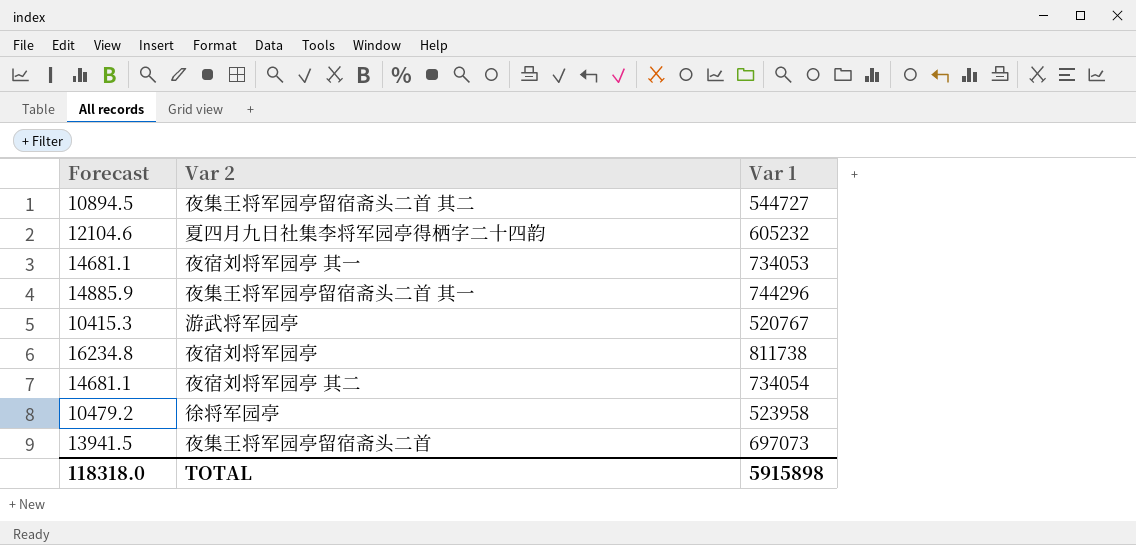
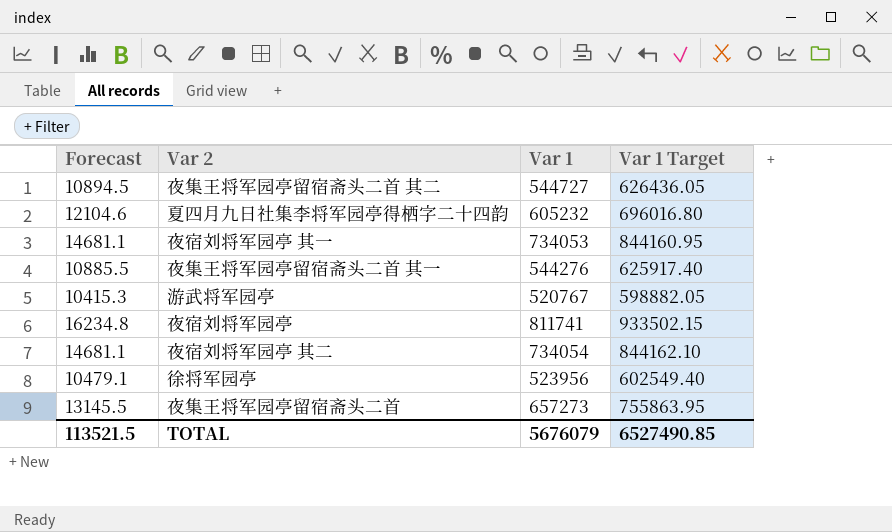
column Var 1 Target | formula: none -> [Var 1] * 1.15
夜集王将军园亭留宿斋头二首 其一 | Forecast: 14885.9 -> 10885.5
夜集王将军园亭留宿斋头二首 其一 | Var 1: 744296 -> 544276
夜宿刘将军园亭 | Var 1: 811738 -> 811741
徐将军园亭 | Forecast: 10479.2 -> 10479.1
徐将军园亭 | Var 1: 523958 -> 523956
夜集王将军园亭留宿斋头二首 | Forecast: 13941.5 -> 13145.5
夜集王将军园亭留宿斋头二首 | Var 1: 697073 -> 657273
TOTAL | Forecast: 118318.0 -> 113521.5
TOTAL | Var 1: 5915898 -> 5676079

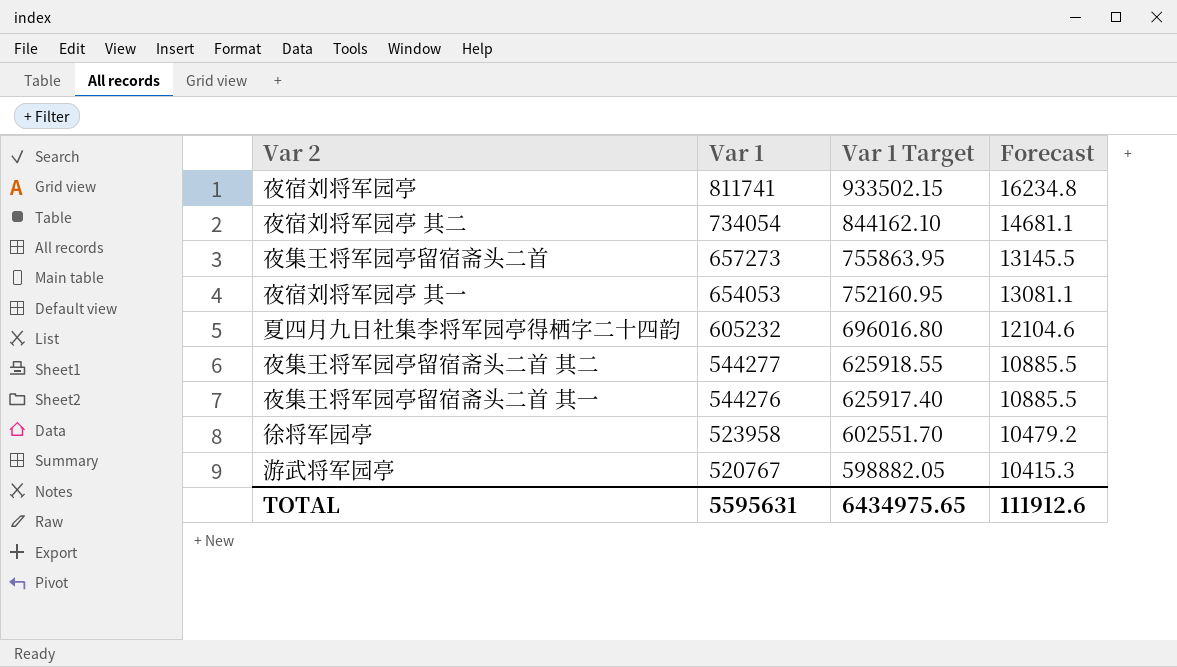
row order: none -> Var 1 descending
column Forecast | position: 1 -> 4
夜宿刘将军园亭 其一 | Var 1: 734053 -> 654053
夜宿刘将军园亭 其一 | Var 1 Target: 844160.95 -> 752160.95
夜宿刘将军园亭 其一 | Forecast: 14681.1 -> 13081.1
夜集王将军园亭留宿斋头二首 其二 | Var 1: 544727 -> 544277
夜集王将军园亭留宿斋头二首 其二 | Var 1 Target: 626436.05 -> 625918.55
夜集王将军园亭留宿斋头二首 其二 | Forecast: 10894.5 -> 10885.5
徐将军园亭 | Var 1: 523956 -> 523958
徐将军园亭 | Var 1 Target: 602549.40 -> 602551.70
徐将军园亭 | Forecast: 10479.1 -> 10479.2
TOTAL | Var 1: 5676079 -> 5595631
TOTAL | Var 1 Target: 6527490.85 -> 6434975.65
TOTAL | Forecast: 113521.5 -> 111912.6

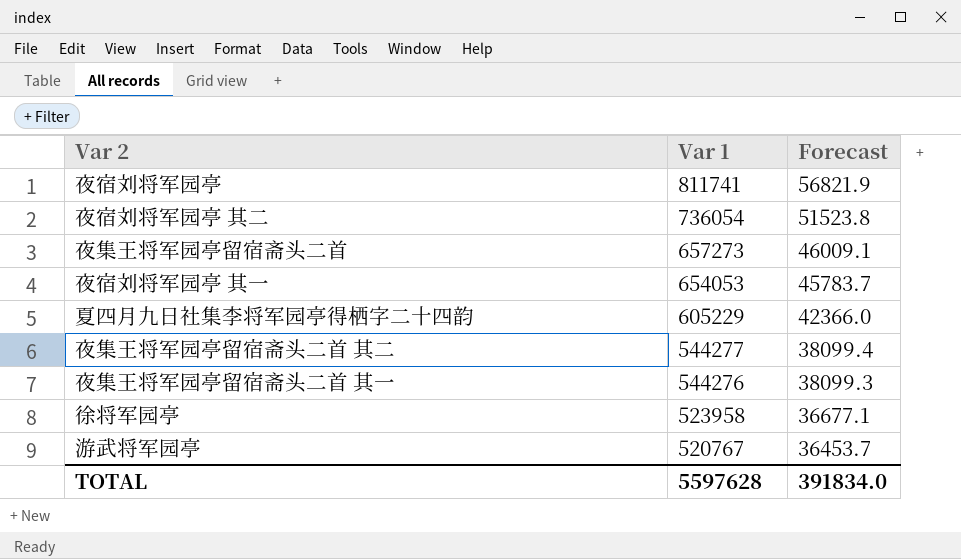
column Var 1 Target | formula: [Var 1] * 1.15 -> none
column Forecast | formula: [Var 1] * 0.02 -> [Var 1] * 0.07
夜宿刘将军园亭 其二 | Var 1: 734054 -> 736054
夏四月九日社集李将军园亭得栖字二十四韵 | Var 1: 605232 -> 605229
TOTAL | Var 1: 5595631 -> 5597628
TOTAL | Forecast: 111912.6 -> 391834.0

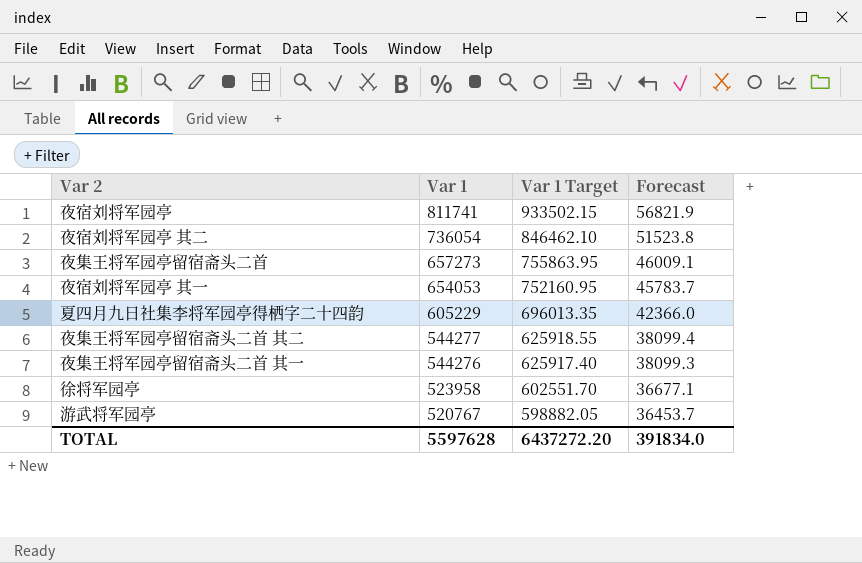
column Var 1 Target | formula: none -> [Var 1] * 1.15

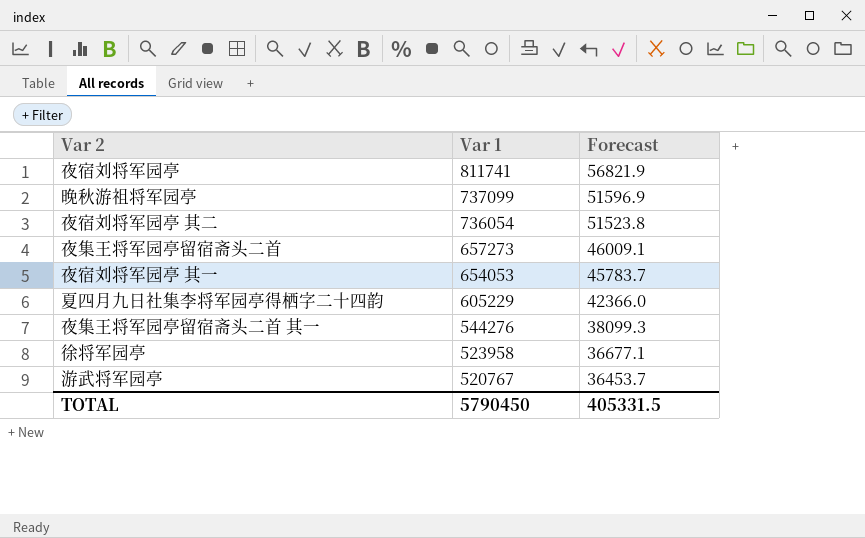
column Var 1 Target | formula: [Var 1] * 1.15 -> none
row 夜集王将军园亭留宿斋头二首 其二: 544277 | 625918.55 | 38099.4 -> none
row 晚秋游祖将军园亭: none -> 737099 | 51596.9
TOTAL | Var 1: 5597628 -> 5790450
TOTAL | Forecast: 391834.0 -> 405331.5

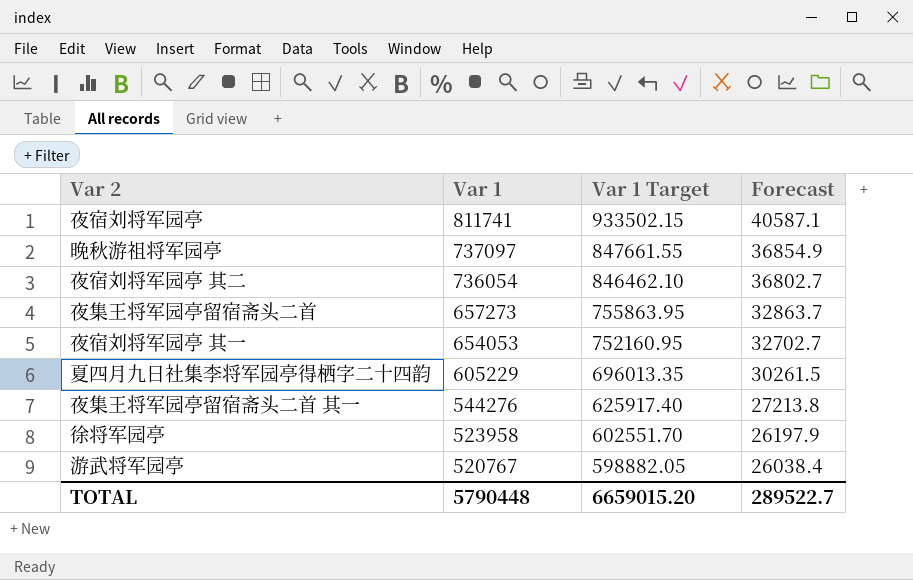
column Var 1 Target | formula: none -> [Var 1] * 1.15
column Forecast | formula: [Var 1] * 0.07 -> [Var 1] * 0.05
晚秋游祖将军园亭 | Var 1: 737099 -> 737097
TOTAL | Var 1: 5790450 -> 5790448
TOTAL | Forecast: 405331.5 -> 289522.7

